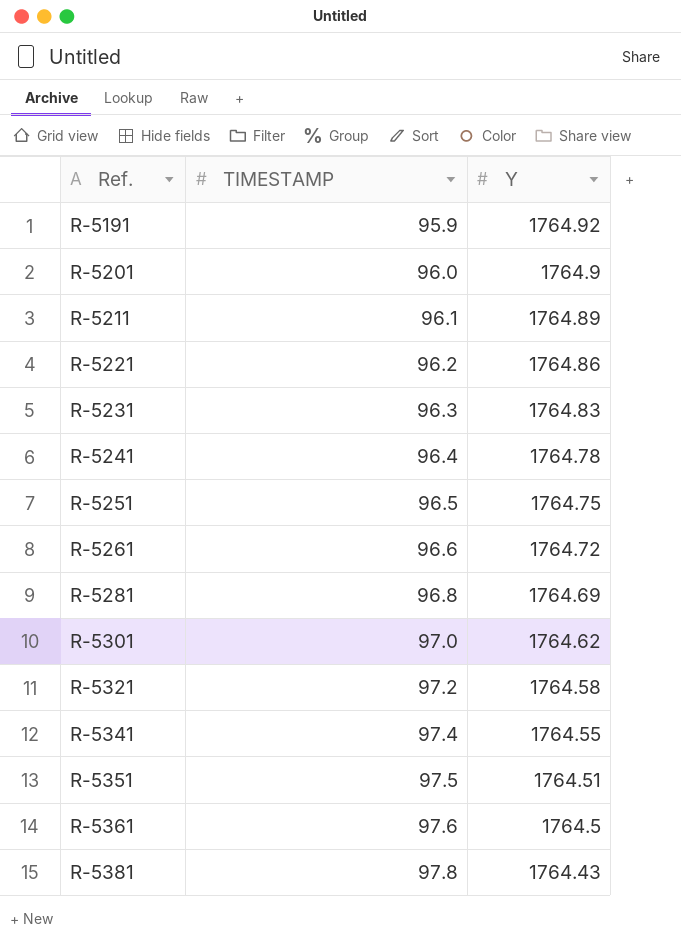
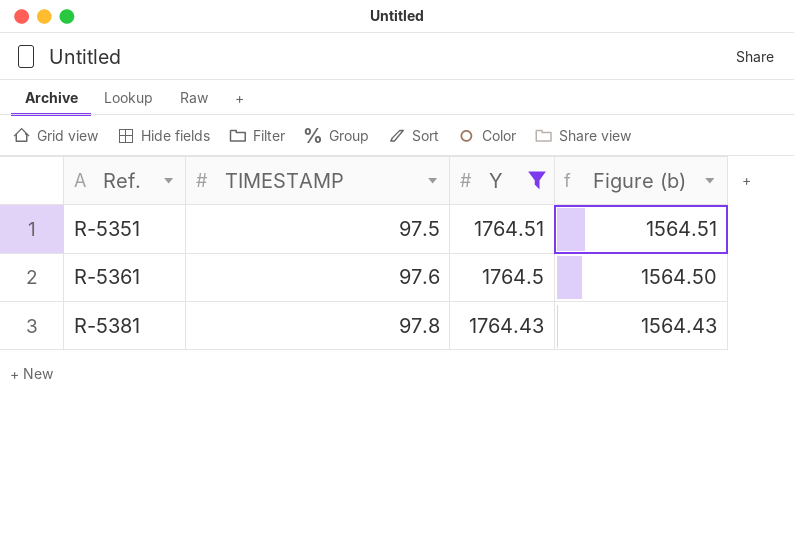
filter: none -> Y <= 1764.51
column Figure (b) | formula: none -> [Y] - 200

